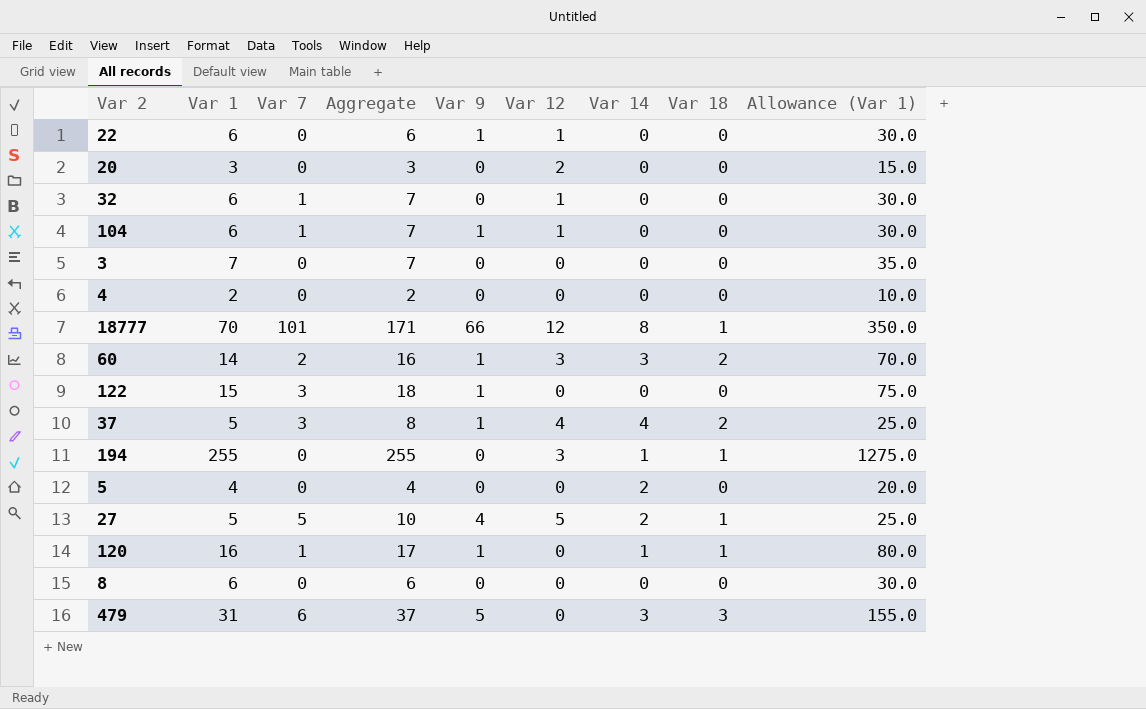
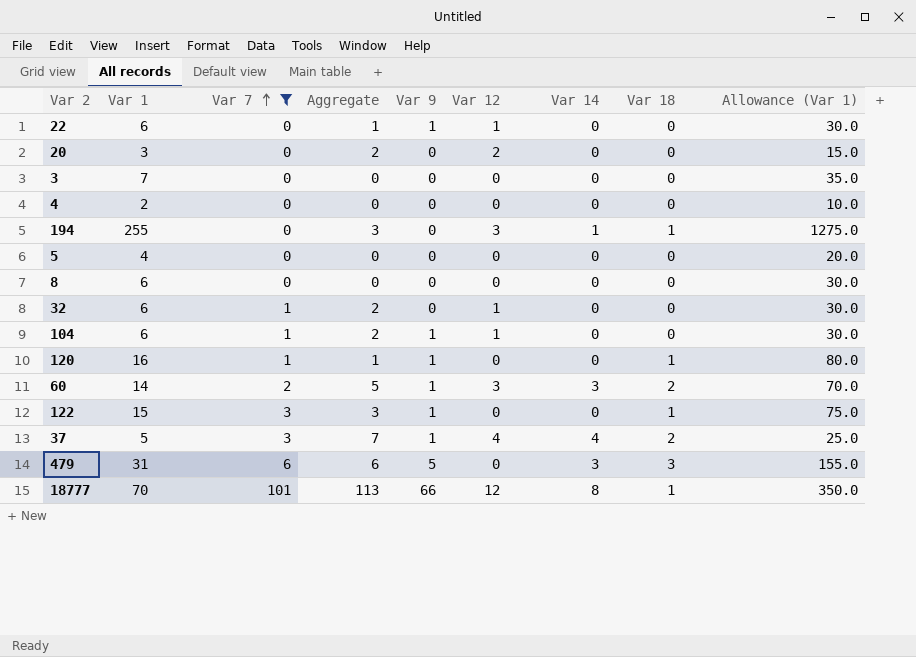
filter: none -> Var 7 != 5
row order: none -> Var 7 ascending
column Aggregate | formula: [Var 1] + [Var 7] -> [Var 7] + [Var 12]
5 | Var 14: 2 -> 0
120 | Var 14: 1 -> 0
122 | Var 18: 0 -> 1

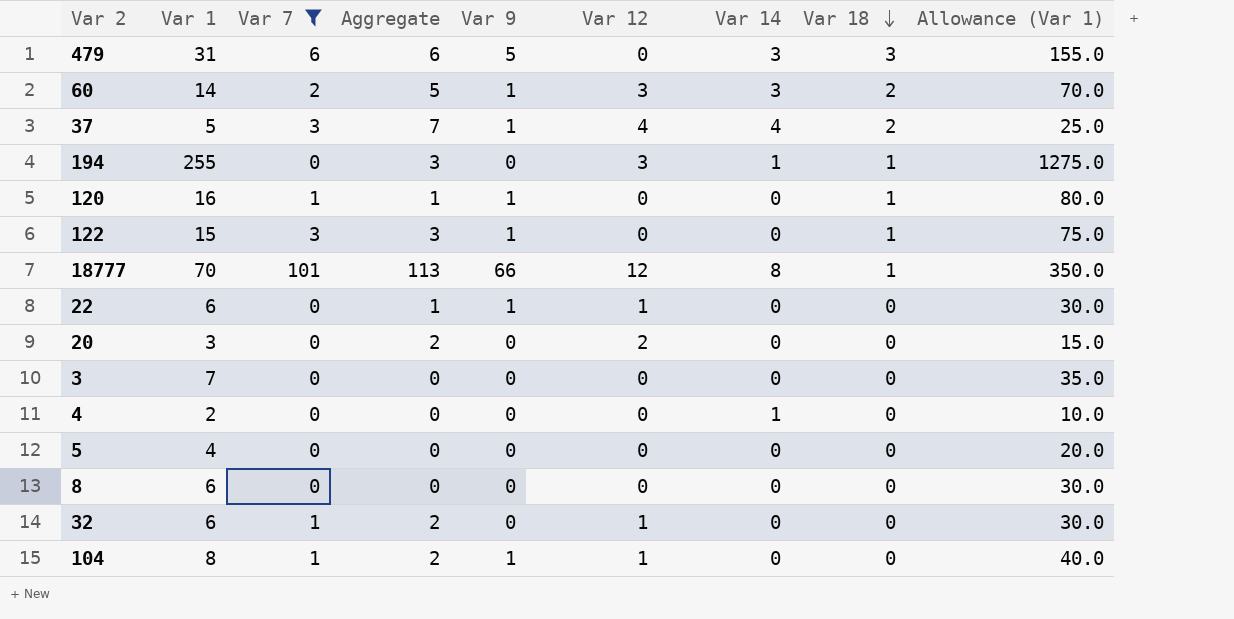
row order: Var 7 ascending -> Var 18 descending
4 | Var 14: 0 -> 1
104 | Var 1: 6 -> 8
104 | Allowance (Var 1): 30.0 -> 40.0

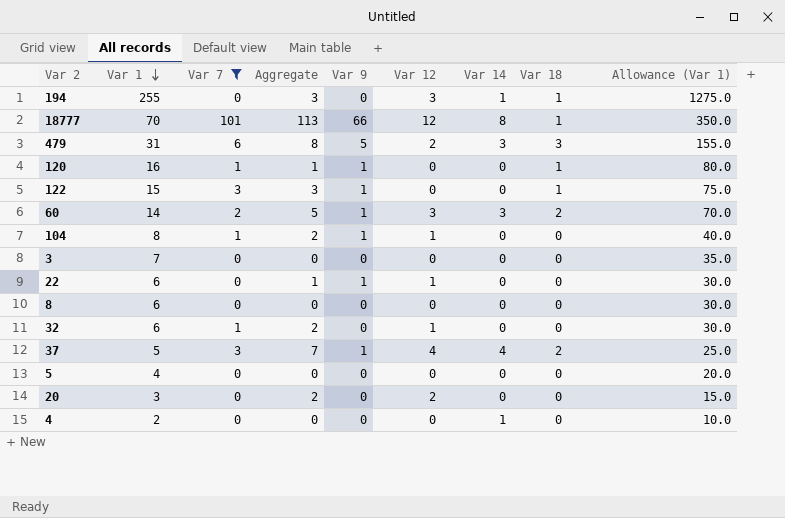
row order: Var 18 descending -> Var 1 descending
479 | Aggregate: 6 -> 8
479 | Var 12: 0 -> 2

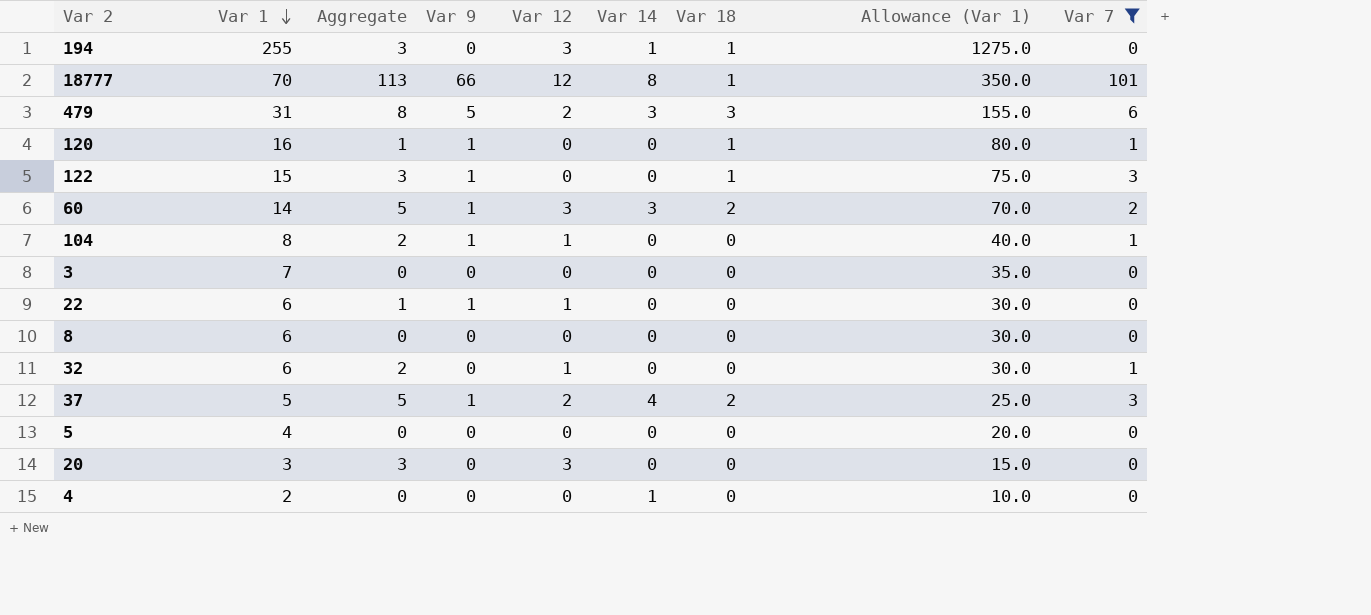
column Var 7 | position: 3 -> 9
37 | Aggregate: 7 -> 5
37 | Var 12: 4 -> 2
20 | Aggregate: 2 -> 3
20 | Var 12: 2 -> 3

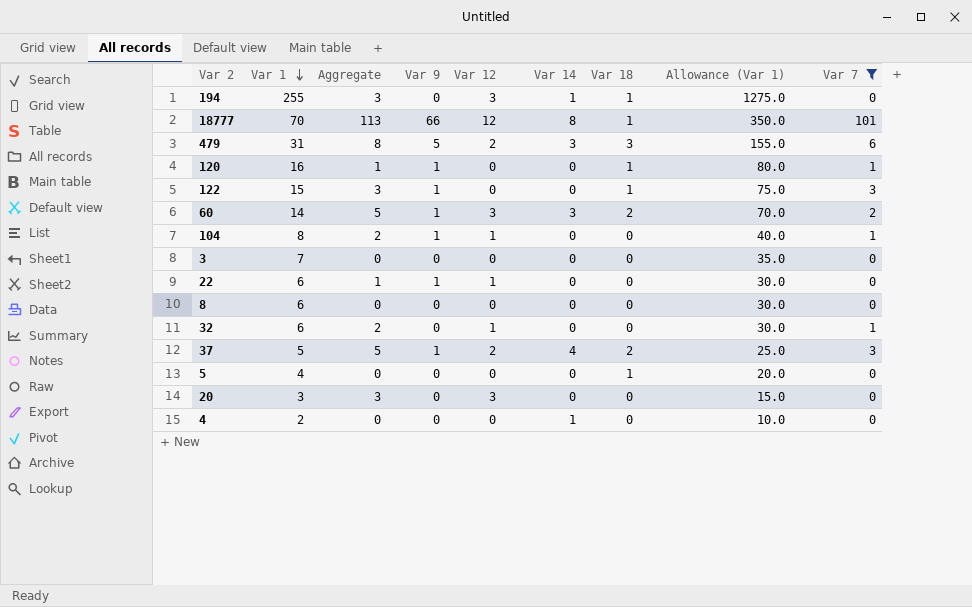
5 | Var 18: 0 -> 1

